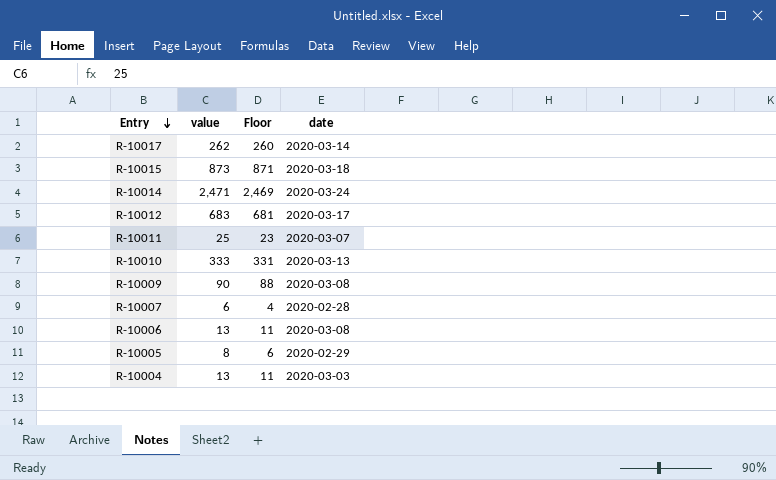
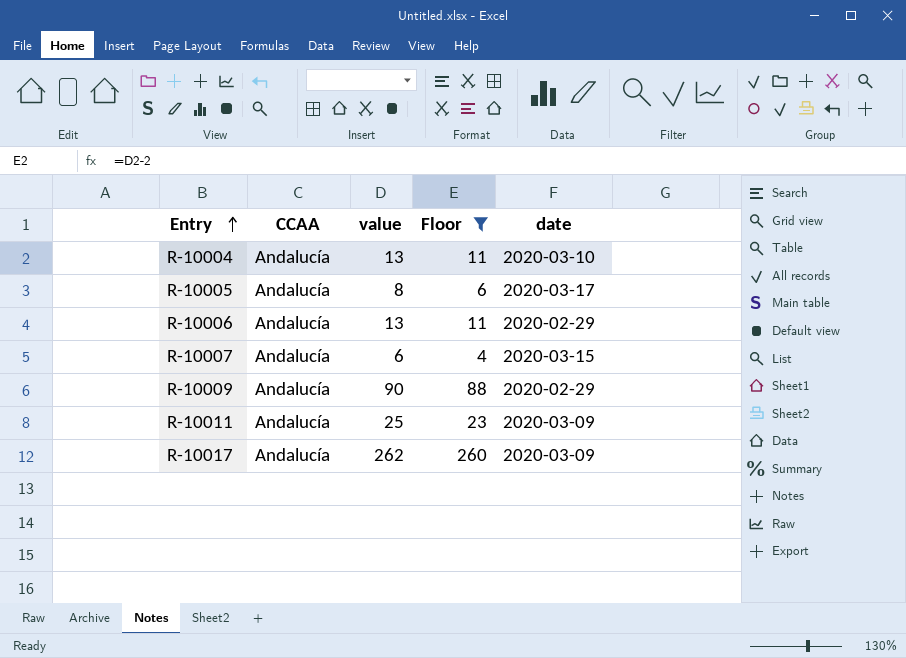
filter: none -> Floor <= 260
row order: Entry descending -> Entry ascending
column CCAA | position: none -> 2
R-10004 | date: 2020-03-03 -> 2020-03-10
R-10005 | date: 2020-02-29 -> 2020-03-17
R-10006 | date: 2020-03-08 -> 2020-02-29
R-10007 | date: 2020-02-28 -> 2020-03-15
R-10009 | date: 2020-03-08 -> 2020-02-29
R-10011 | date: 2020-03-07 -> 2020-03-09
R-10017 | date: 2020-03-14 -> 2020-03-09

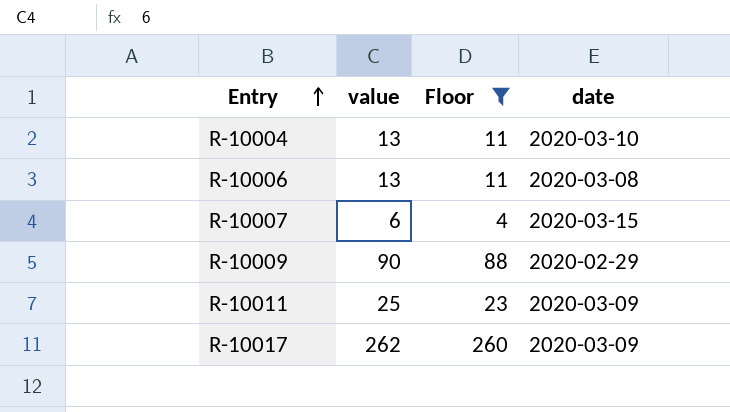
column CCAA | position: 2 -> none
row R-10005: Andalucía | 8 | 6 | 2020-03-17 -> none
R-10006 | date: 2020-02-29 -> 2020-03-08

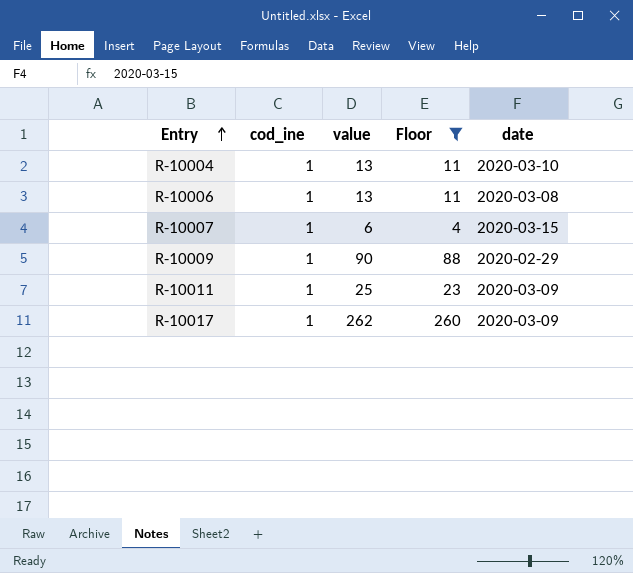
column cod_ine | position: none -> 2

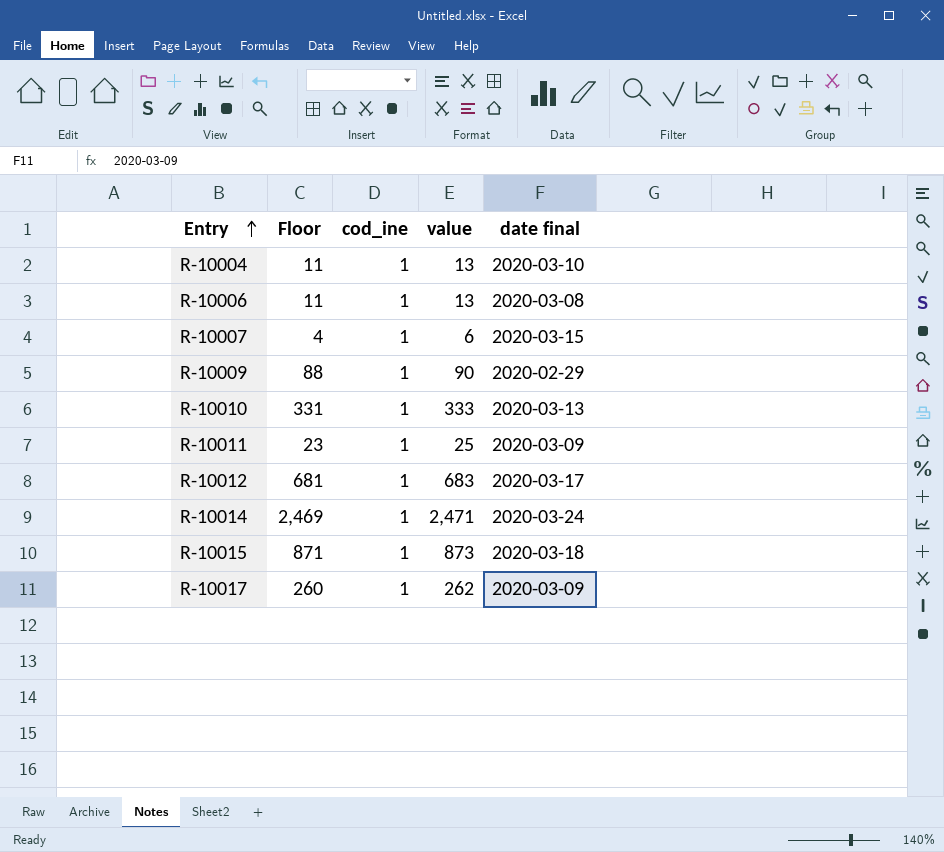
filter: Floor <= 260 -> none
column Floor | position: 4 -> 2
column name: date -> date final

